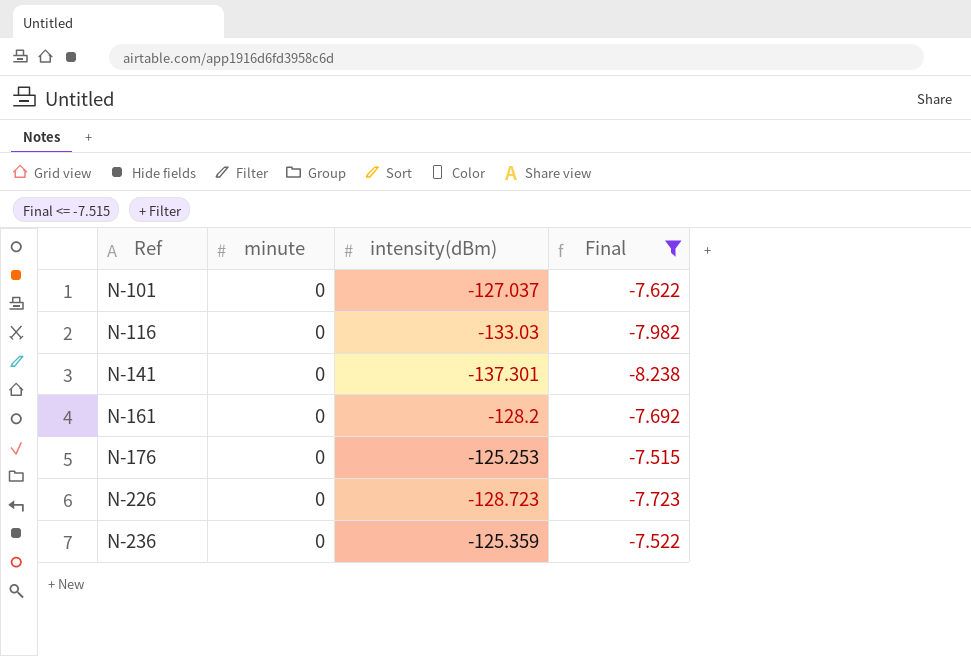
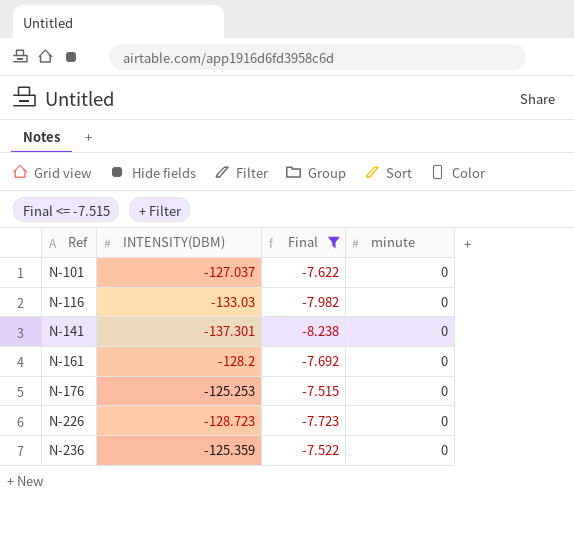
column name: intensity(dBm) -> INTENSITY(DBM)
column minute | position: 2 -> 4

